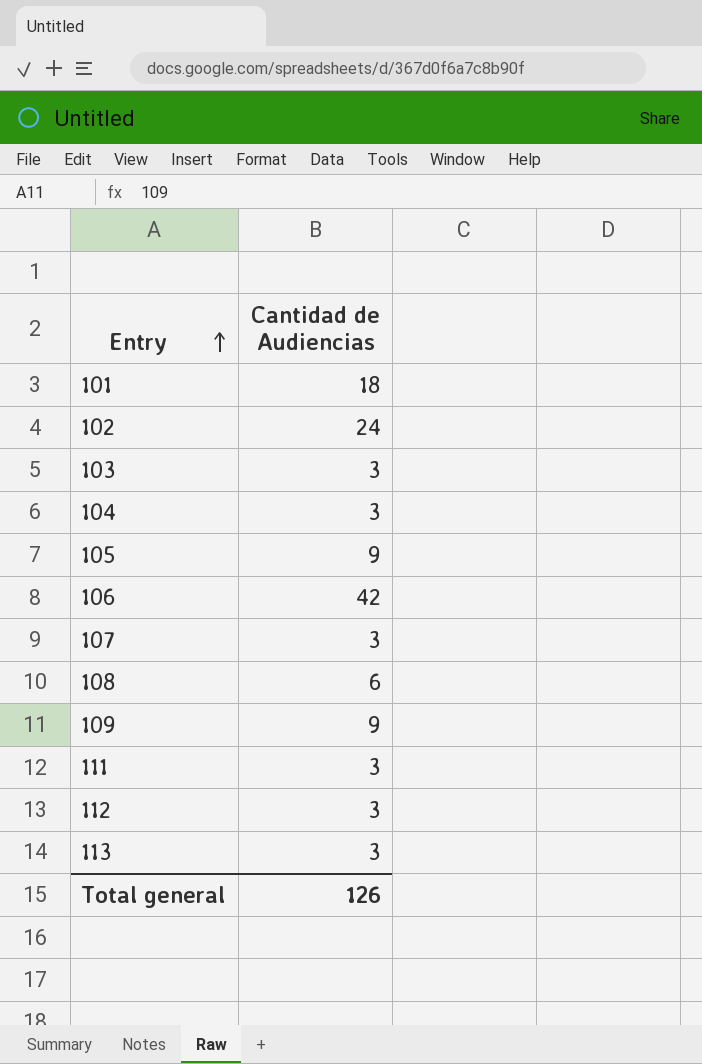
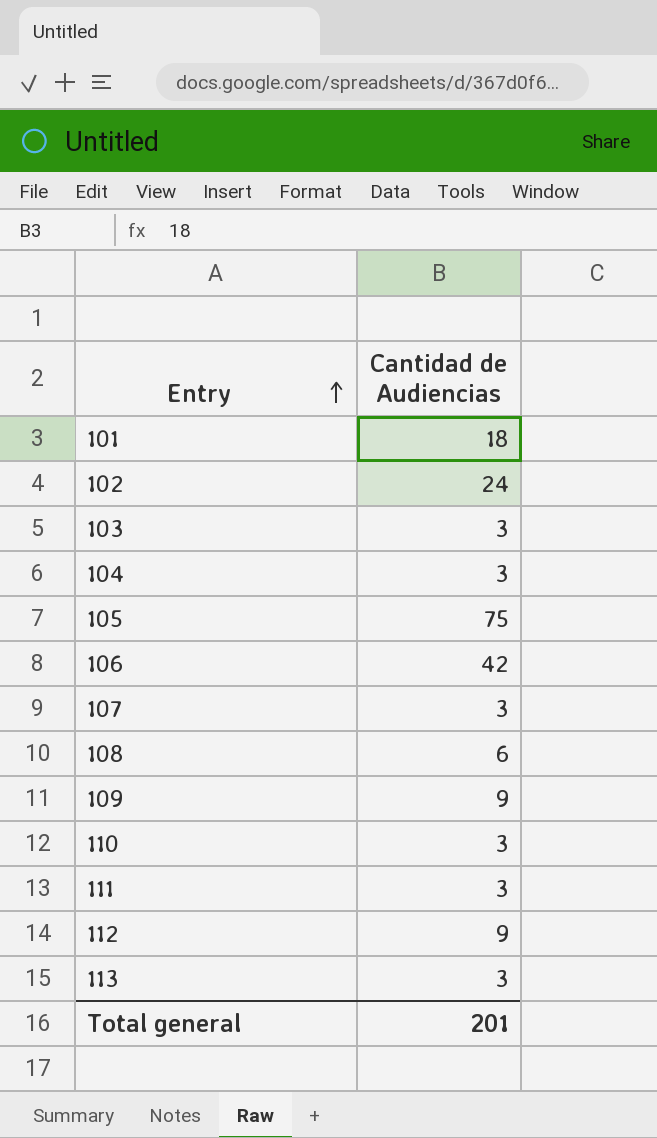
105 | Cantidad de Audiencias: 9 -> 75
row 110: none -> 3
112 | Cantidad de Audiencias: 3 -> 9
Total general | Cantidad de Audiencias: 126 -> 201

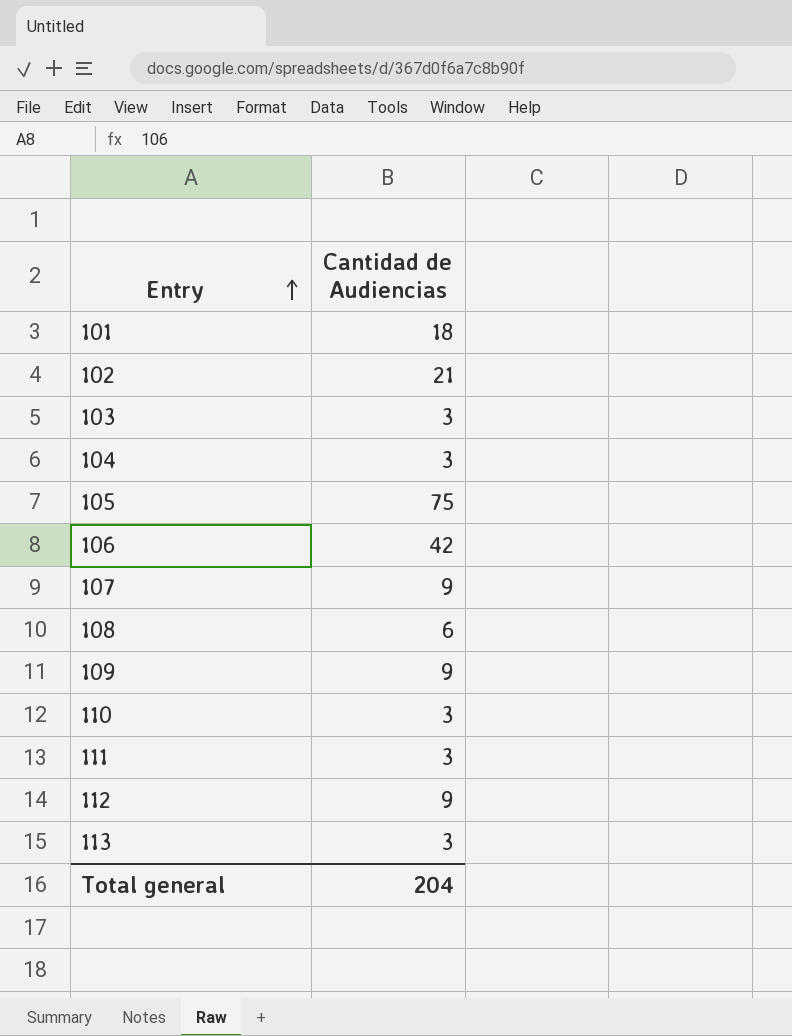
102 | Cantidad de Audiencias: 24 -> 21
107 | Cantidad de Audiencias: 3 -> 9
Total general | Cantidad de Audiencias: 201 -> 204

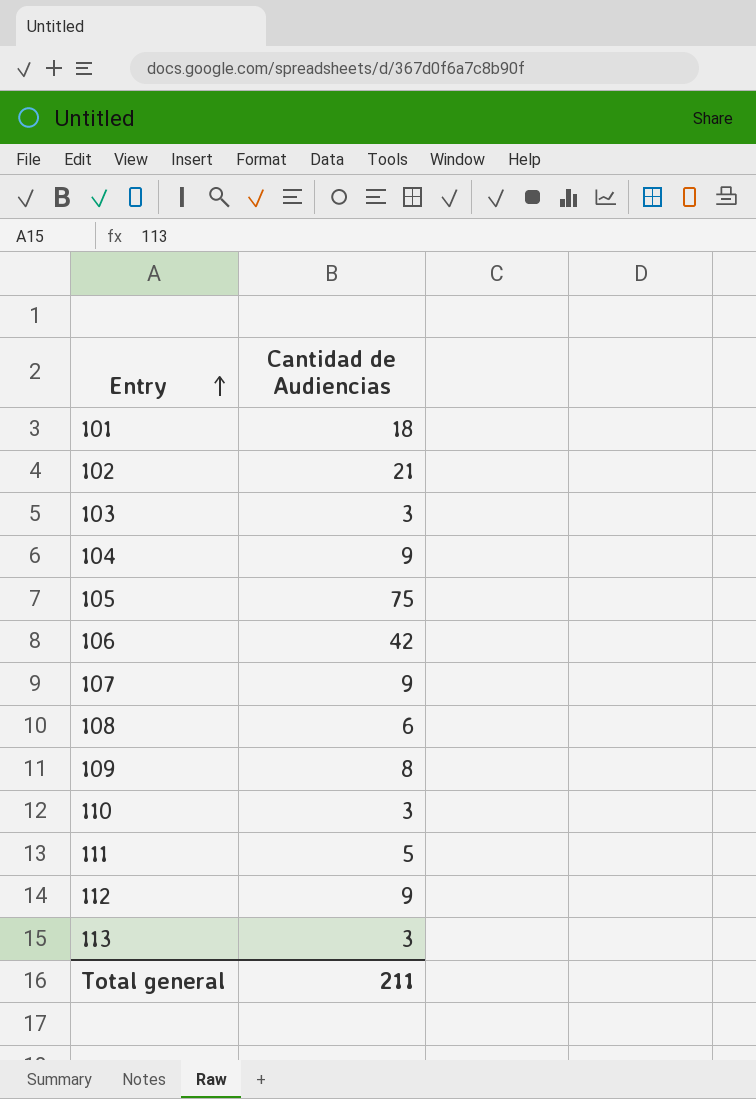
104 | Cantidad de Audiencias: 3 -> 9
109 | Cantidad de Audiencias: 9 -> 8
111 | Cantidad de Audiencias: 3 -> 5
Total general | Cantidad de Audiencias: 204 -> 211

